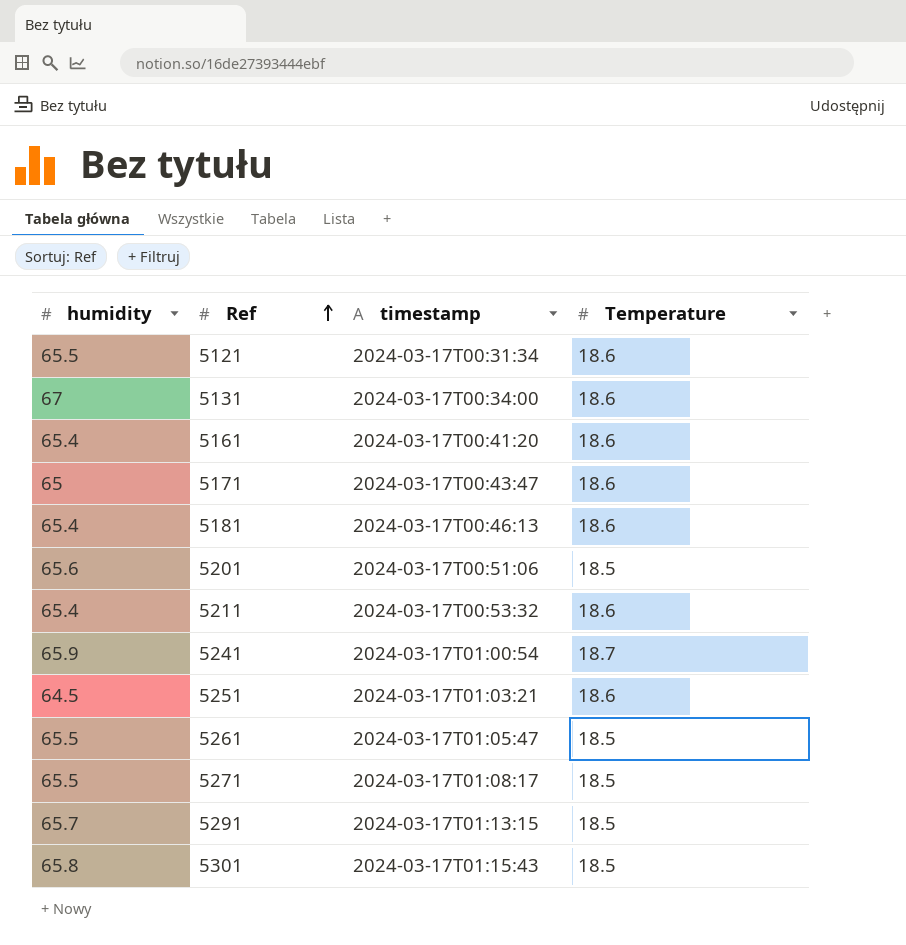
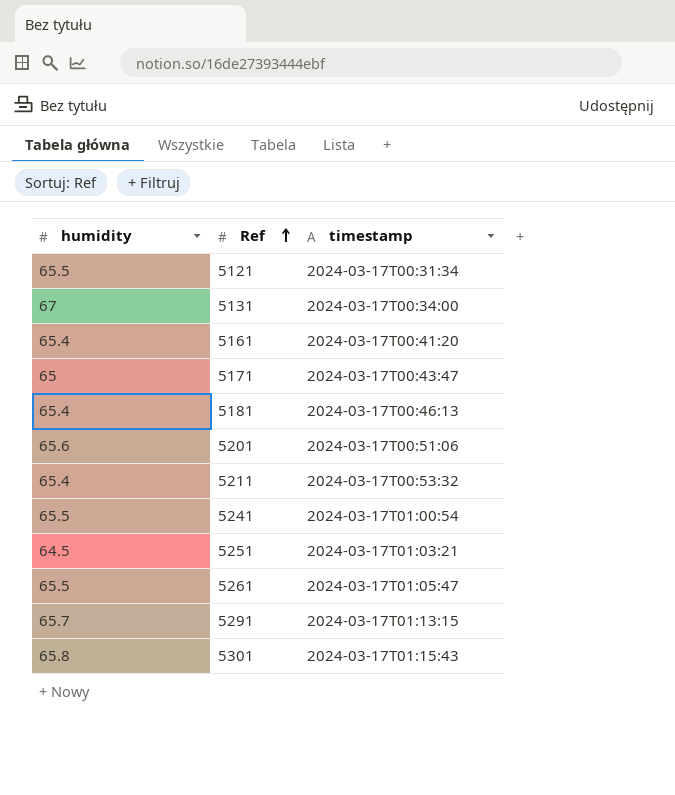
column Temperature | position: 4 -> none
row 5271: 65.5 | 2024-03-17T01:08:17 | 18.5 -> none
5241 | humidity: 65.9 -> 65.5

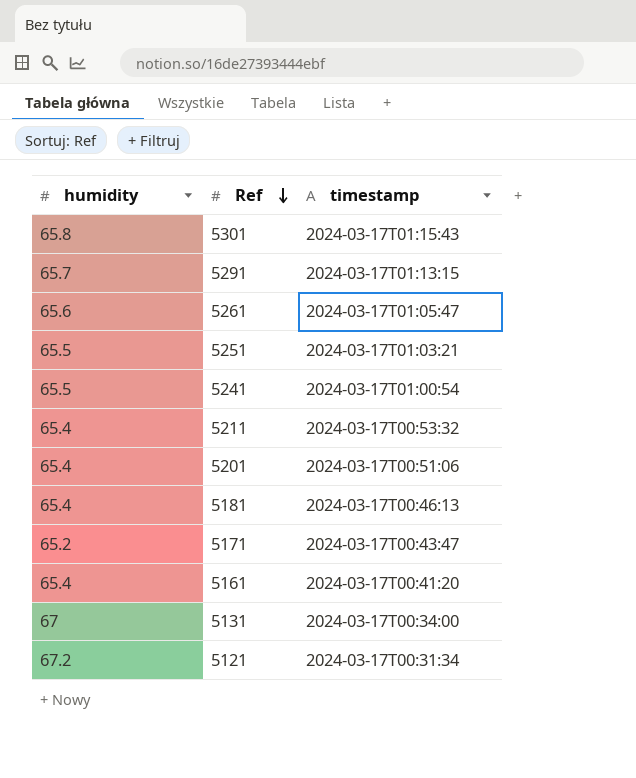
row order: Ref ascending -> Ref descending
5261 | humidity: 65.5 -> 65.6
5251 | humidity: 64.5 -> 65.5
5201 | humidity: 65.6 -> 65.4
5171 | humidity: 65 -> 65.2
5121 | humidity: 65.5 -> 67.2

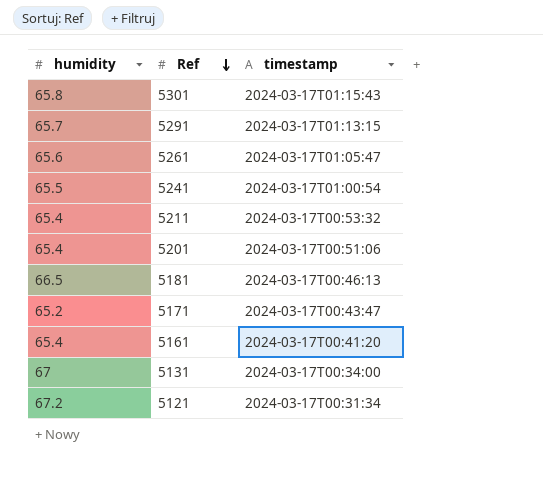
row 5251: 65.5 | 2024-03-17T01:03:21 -> none
5181 | humidity: 65.4 -> 66.5

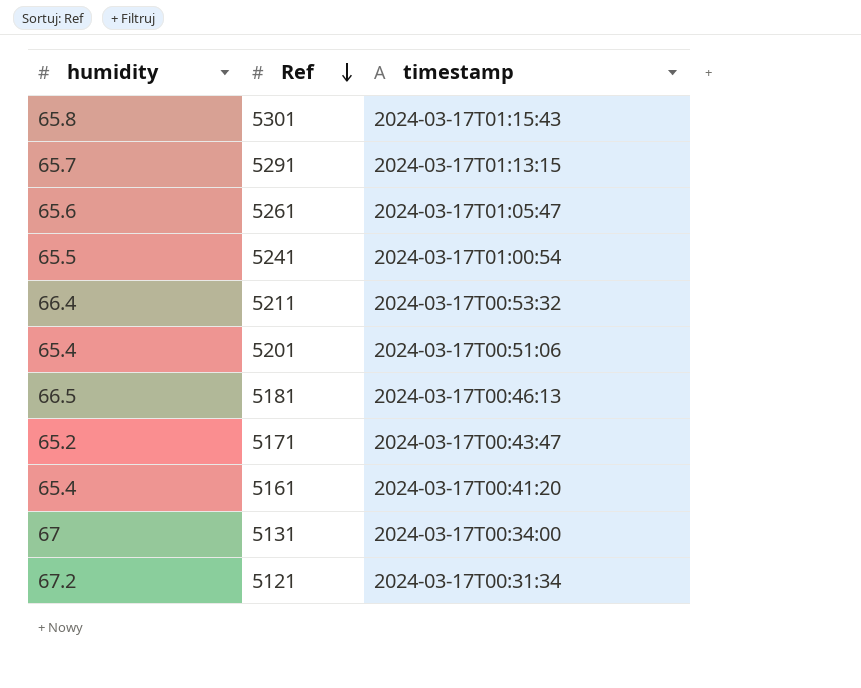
5211 | humidity: 65.4 -> 66.4

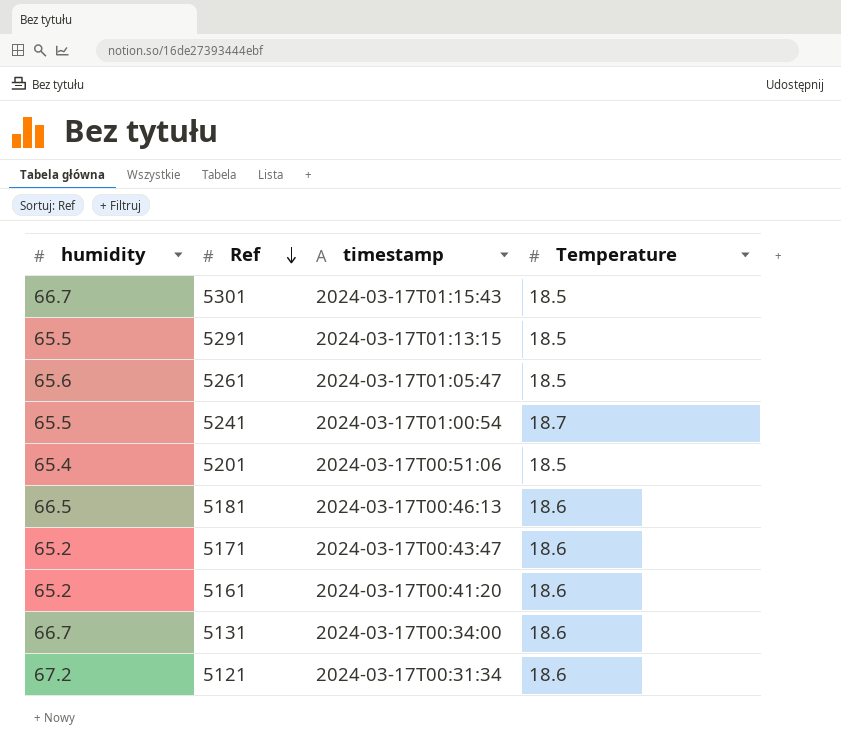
column Temperature | position: none -> 4
row 5211: 66.4 | 2024-03-17T00:53:32 -> none
5301 | humidity: 65.8 -> 66.7
5291 | humidity: 65.7 -> 65.5
5161 | humidity: 65.4 -> 65.2
5131 | humidity: 67 -> 66.7

